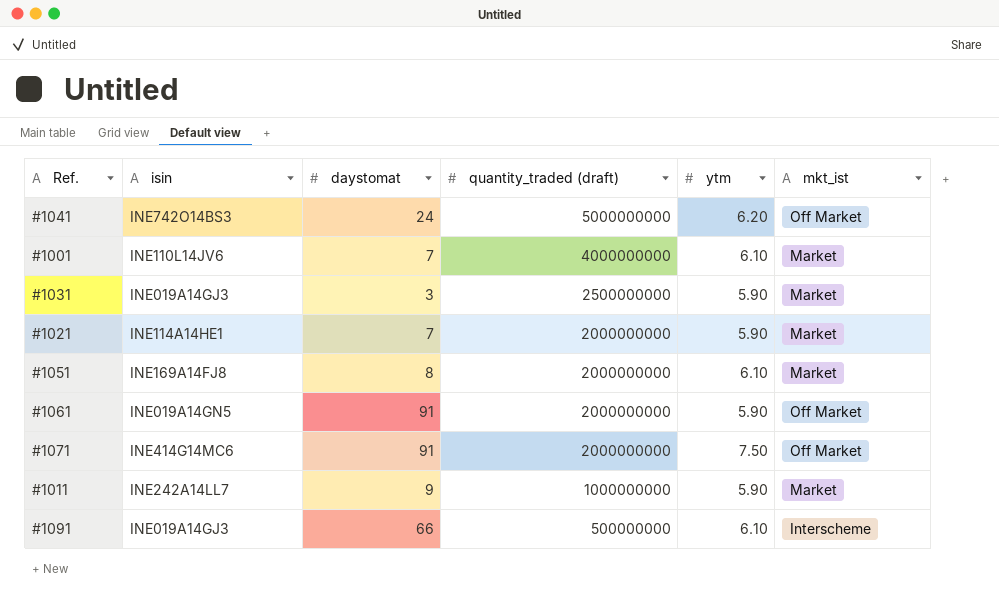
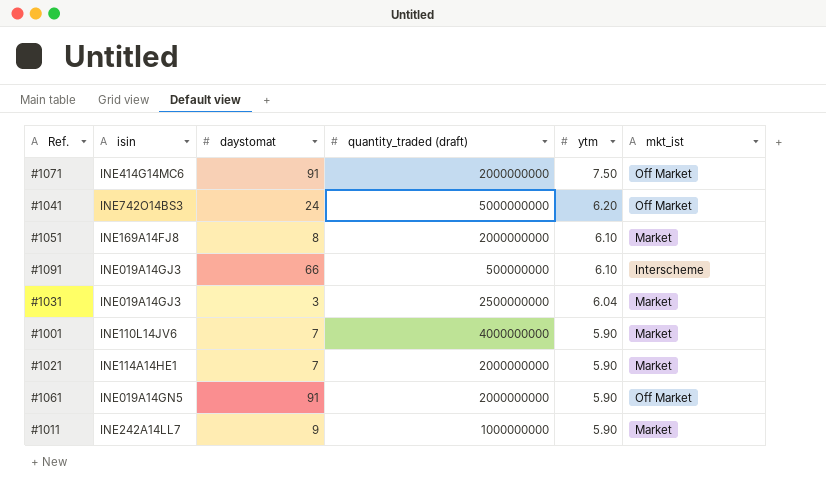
row order: quantity_traded (draft) descending -> ytm descending
#1031 | ytm: 5.90 -> 6.04
#1001 | ytm: 6.10 -> 5.90

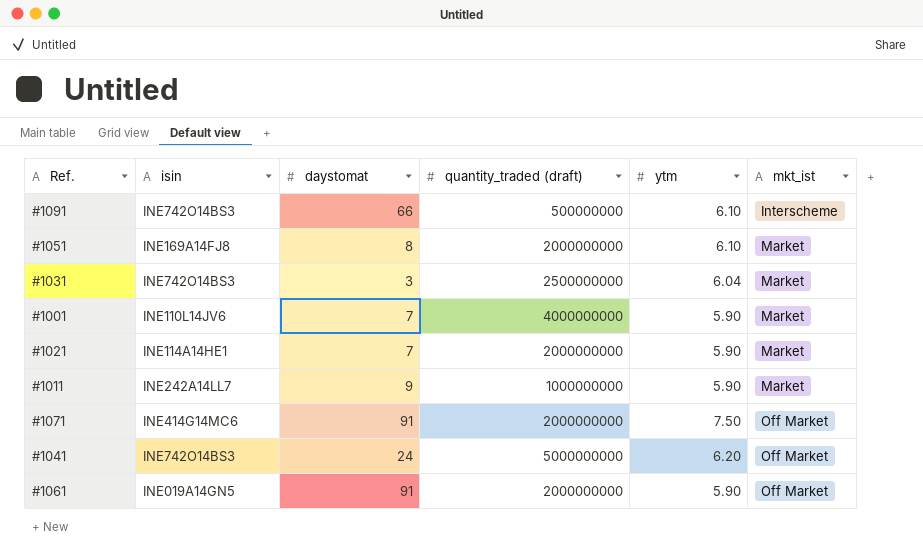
row order: ytm descending -> mkt_ist ascending
#1091 | isin: INE019A14GJ3 -> INE742O14BS3
#1031 | isin: INE019A14GJ3 -> INE742O14BS3

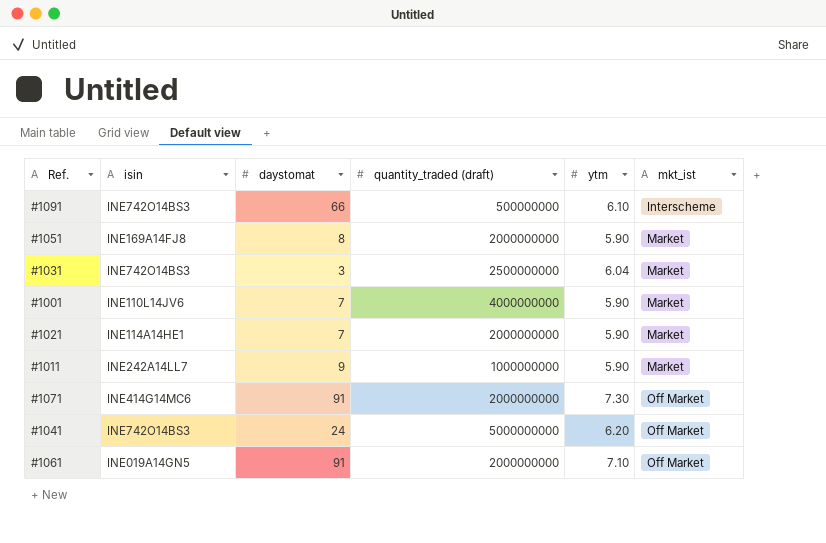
#1051 | ytm: 6.10 -> 5.90
#1071 | ytm: 7.50 -> 7.30
#1061 | ytm: 5.90 -> 7.10

